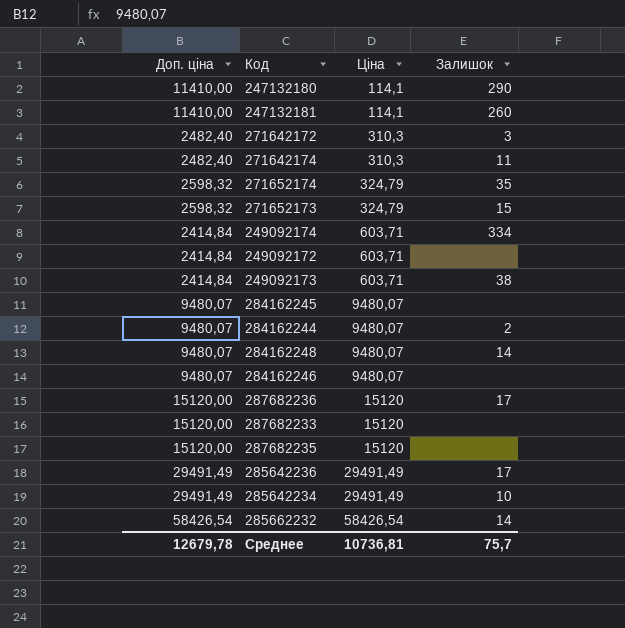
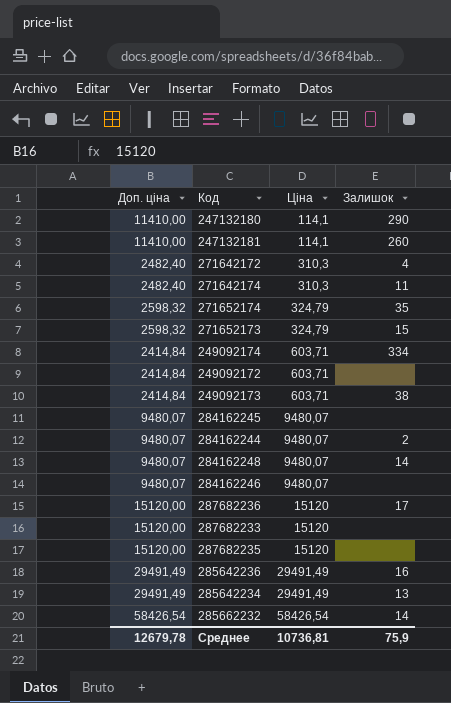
271642172 | Залишок: 3 -> 4
285642236 | Залишок: 17 -> 16
285642234 | Залишок: 10 -> 13
Среднее | Залишок: 75,7 -> 75,9

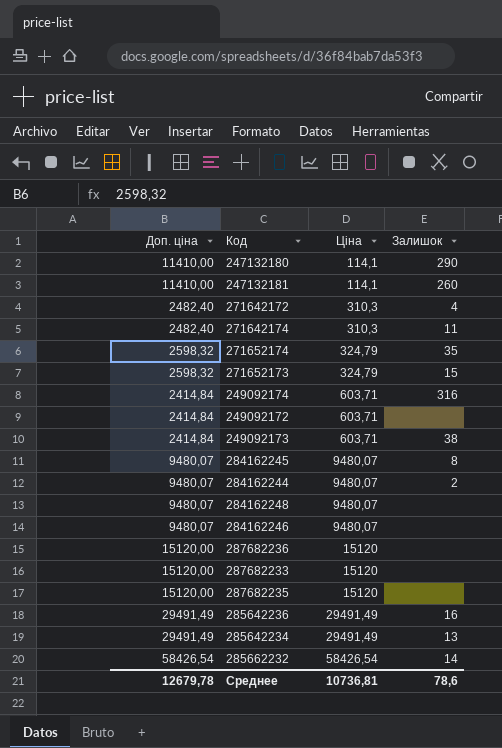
249092174 | Залишок: 334 -> 316
284162245 | Залишок: none -> 8
284162248 | Залишок: 14 -> none
287682236 | Залишок: 17 -> none
Среднее | Залишок: 75,9 -> 78,6

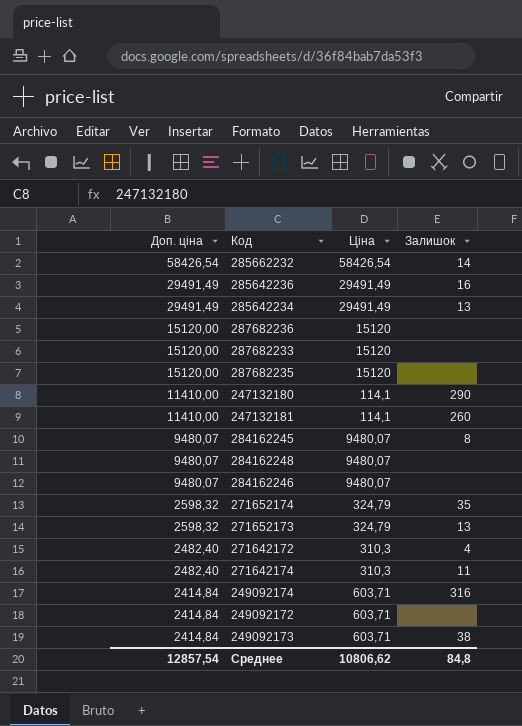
row order: Ціна ascending -> Доп. ціна descending
row 284162244: 9480,07 | 9480,07 | 2 -> none
271652173 | Залишок: 15 -> 13
Среднее | Доп. ціна: 12679,78 -> 12857,54
Среднее | Ціна: 10736,81 -> 10806,62
Среднее | Залишок: 78,6 -> 84,8

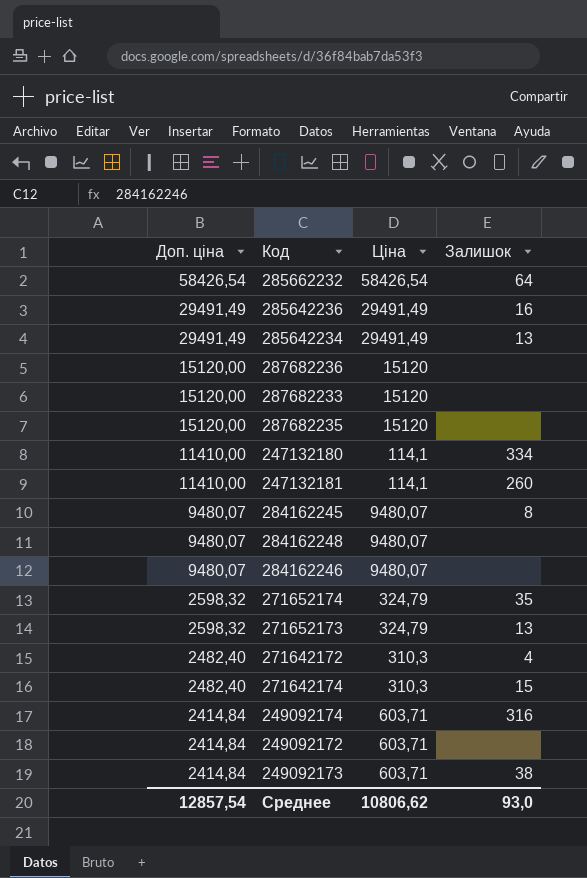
285662232 | Залишок: 14 -> 64
247132180 | Залишок: 290 -> 334
271642174 | Залишок: 11 -> 15
Среднее | Залишок: 84,8 -> 93,0

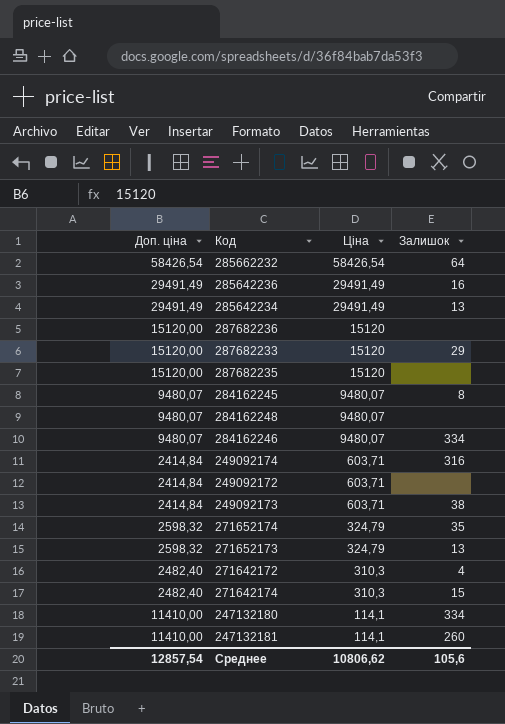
row order: Доп. ціна descending -> Ціна descending
287682233 | Залишок: none -> 29
284162246 | Залишок: none -> 334
Среднее | Залишок: 93,0 -> 105,6

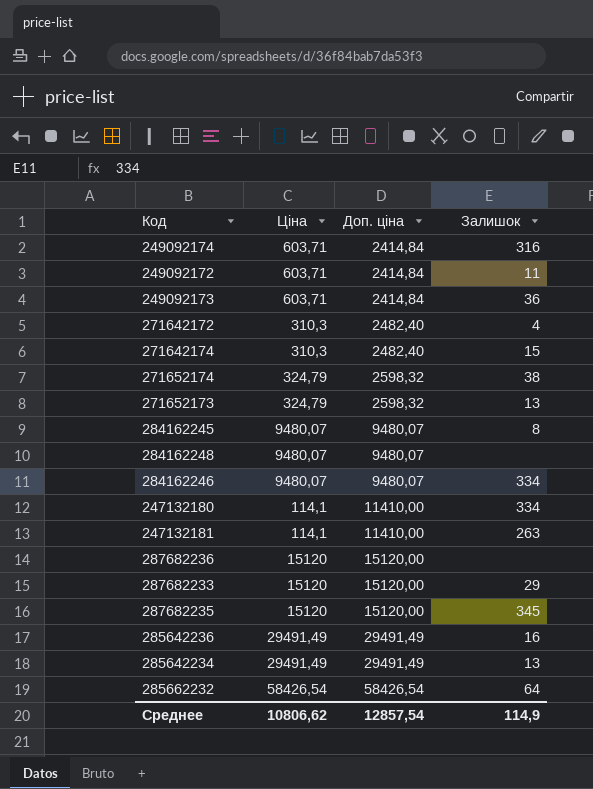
row order: Ціна descending -> Доп. ціна ascending
column Доп. ціна | position: 1 -> 3
249092172 | Залишок: none -> 11
249092173 | Залишок: 38 -> 36
271652174 | Залишок: 35 -> 38
247132181 | Залишок: 260 -> 263
287682235 | Залишок: none -> 345
Среднее | Залишок: 105,6 -> 114,9

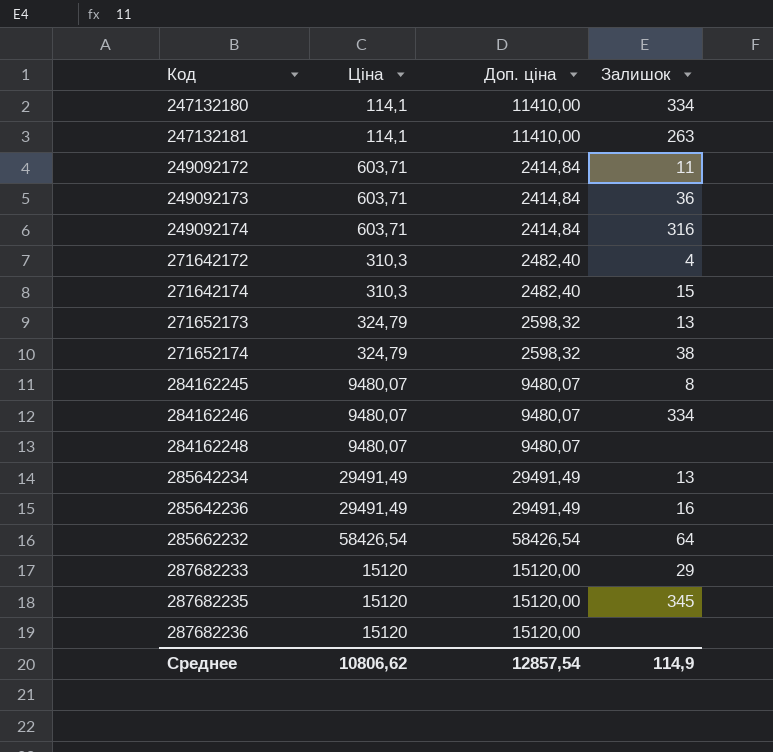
row order: Доп. ціна ascending -> Код ascending

